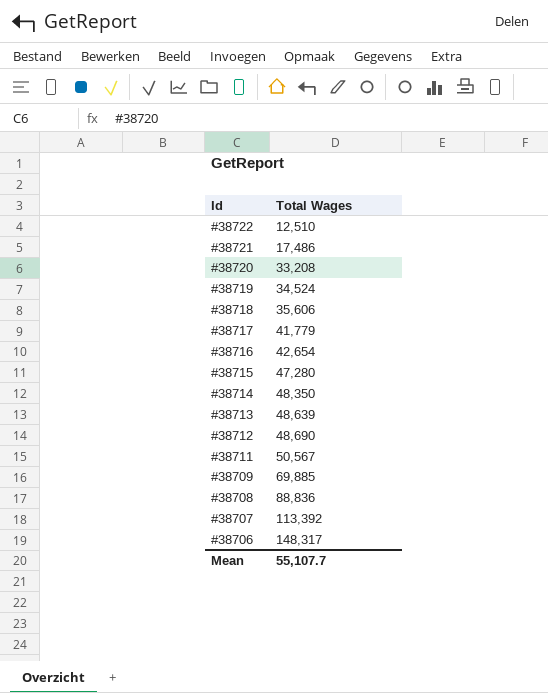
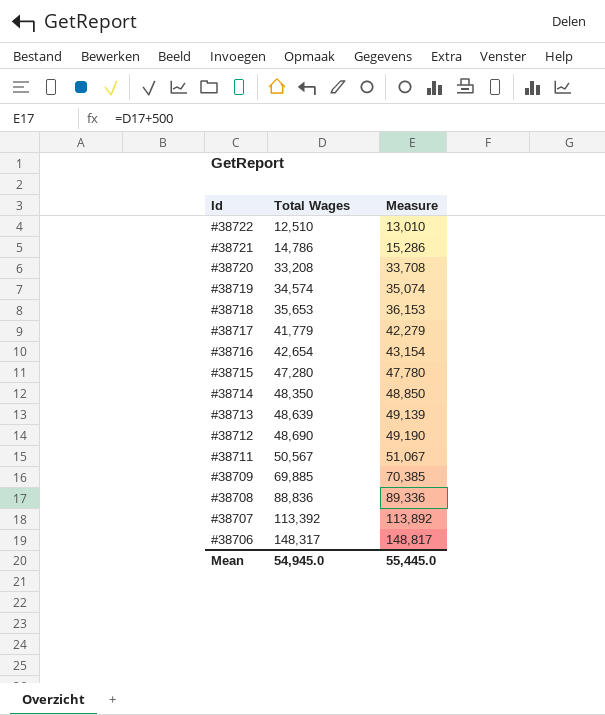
column Measure | formula: none -> [Total Wages] + 500
#38721 | Total Wages: 17,486 -> 14,786
#38719 | Total Wages: 34,524 -> 34,574
#38718 | Total Wages: 35,606 -> 35,653
Mean | Total Wages: 55,107.7 -> 54,945.0

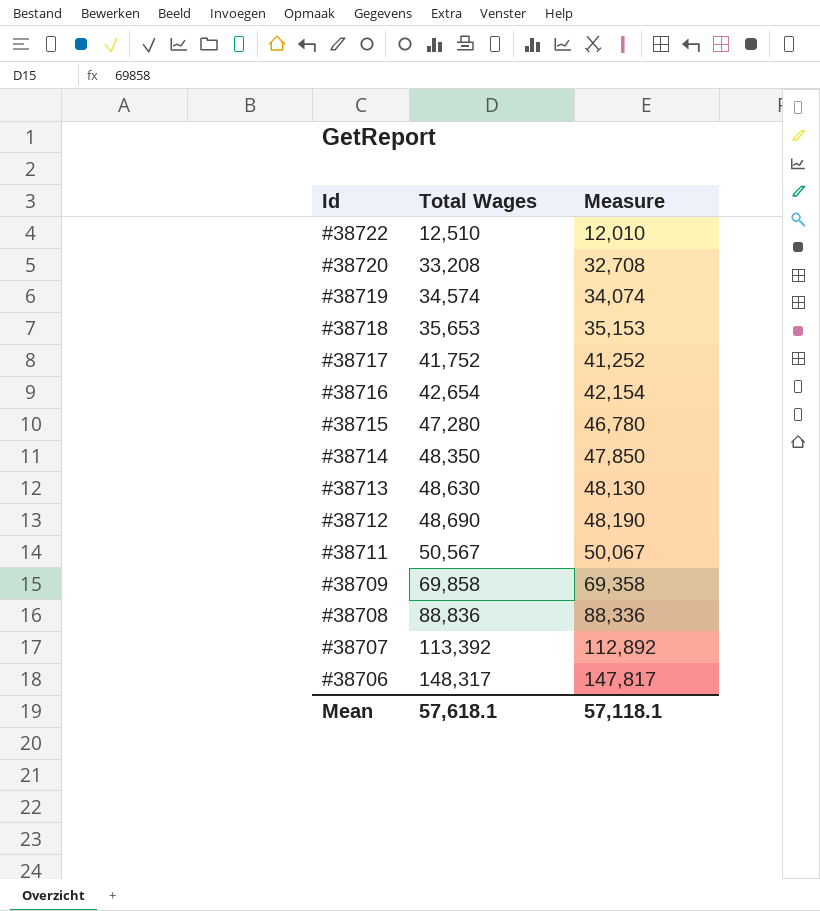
column Measure | formula: [Total Wages] + 500 -> [Total Wages] - 500
row #38721: 14,786 | 15,286 -> none
#38717 | Total Wages: 41,779 -> 41,752
#38713 | Total Wages: 48,639 -> 48,630
#38709 | Total Wages: 69,885 -> 69,858
Mean | Total Wages: 54,945.0 -> 57,618.1
Mean | Measure: 55,445.0 -> 57,118.1

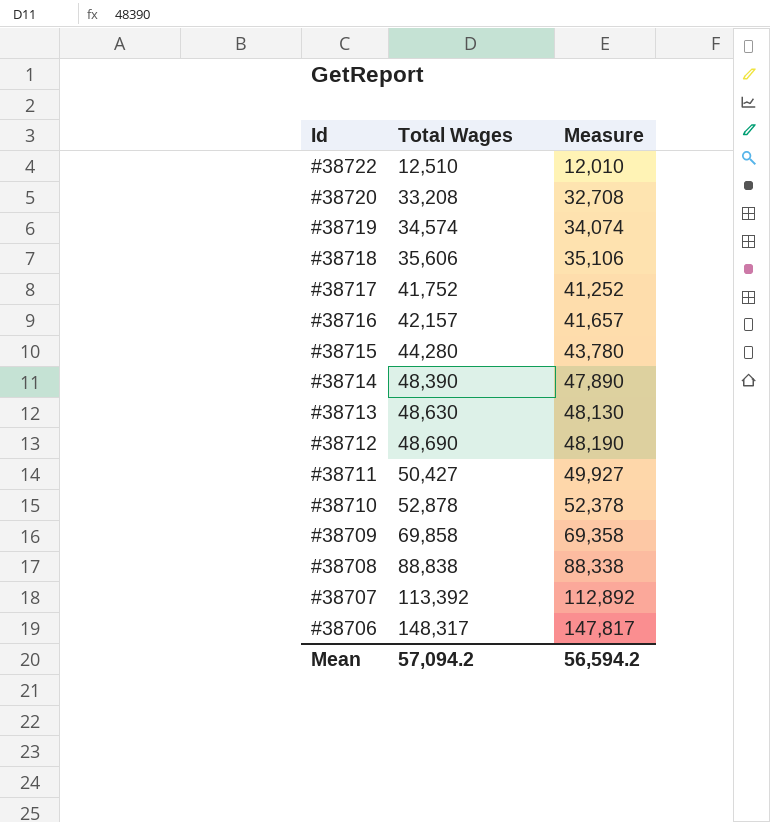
#38718 | Total Wages: 35,653 -> 35,606
#38718 | Measure: 35,153 -> 35,106
#38716 | Total Wages: 42,654 -> 42,157
#38716 | Measure: 42,154 -> 41,657
#38715 | Total Wages: 47,280 -> 44,280
#38715 | Measure: 46,780 -> 43,780
#38714 | Total Wages: 48,350 -> 48,390
#38714 | Measure: 47,850 -> 47,890
#38711 | Total Wages: 50,567 -> 50,427
#38711 | Measure: 50,067 -> 49,927
row #38710: none -> 52,878 | 52,378
#38708 | Total Wages: 88,836 -> 88,838
#38708 | Measure: 88,336 -> 88,338
Mean | Total Wages: 57,618.1 -> 57,094.2
Mean | Measure: 57,118.1 -> 56,594.2

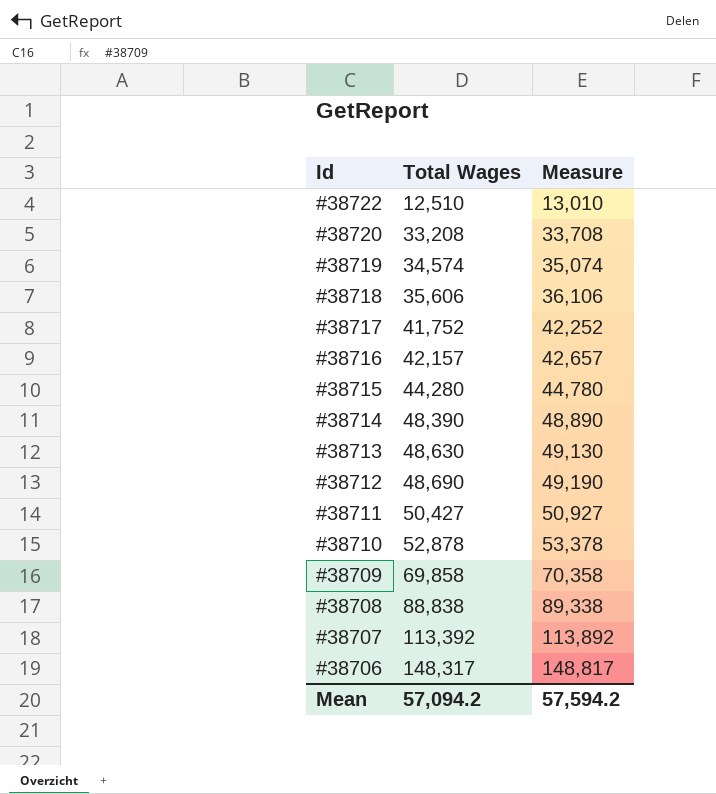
column Measure | formula: [Total Wages] - 500 -> [Total Wages] + 500
Mean | Measure: 56,594.2 -> 57,594.2

